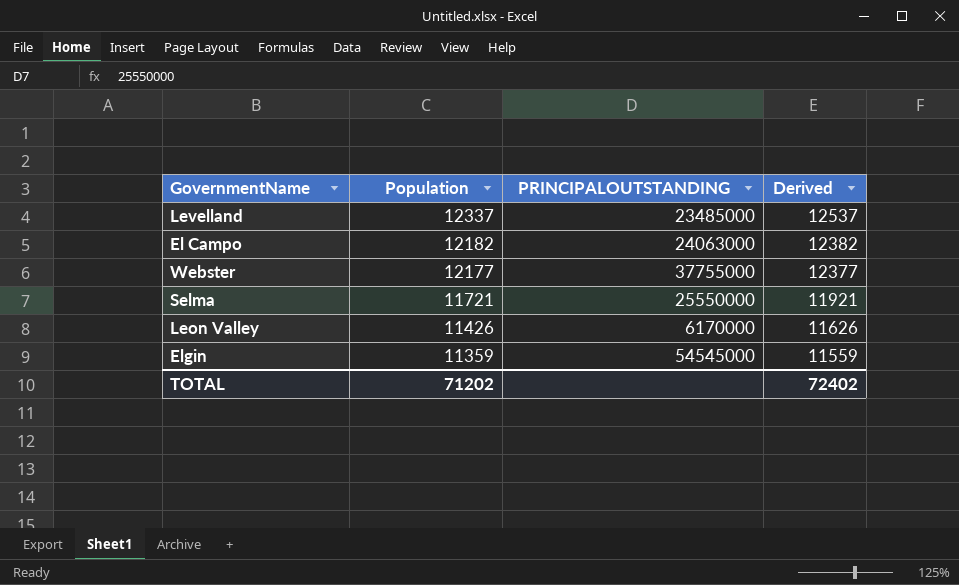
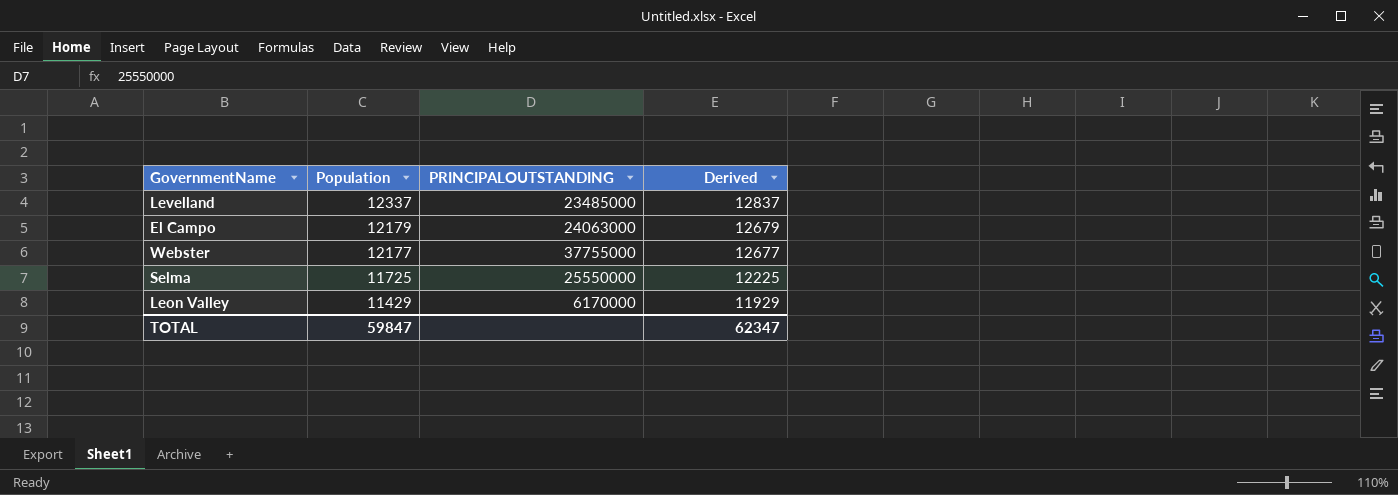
column Derived | formula: [Population] + 200 -> [Population] + 500
row Elgin: 11359 | 54545000 | 11559 -> none
El Campo | Population: 12182 -> 12179
Selma | Population: 11721 -> 11725
Leon Valley | Population: 11426 -> 11429
TOTAL | Population: 71202 -> 59847
TOTAL | Derived: 72402 -> 62347

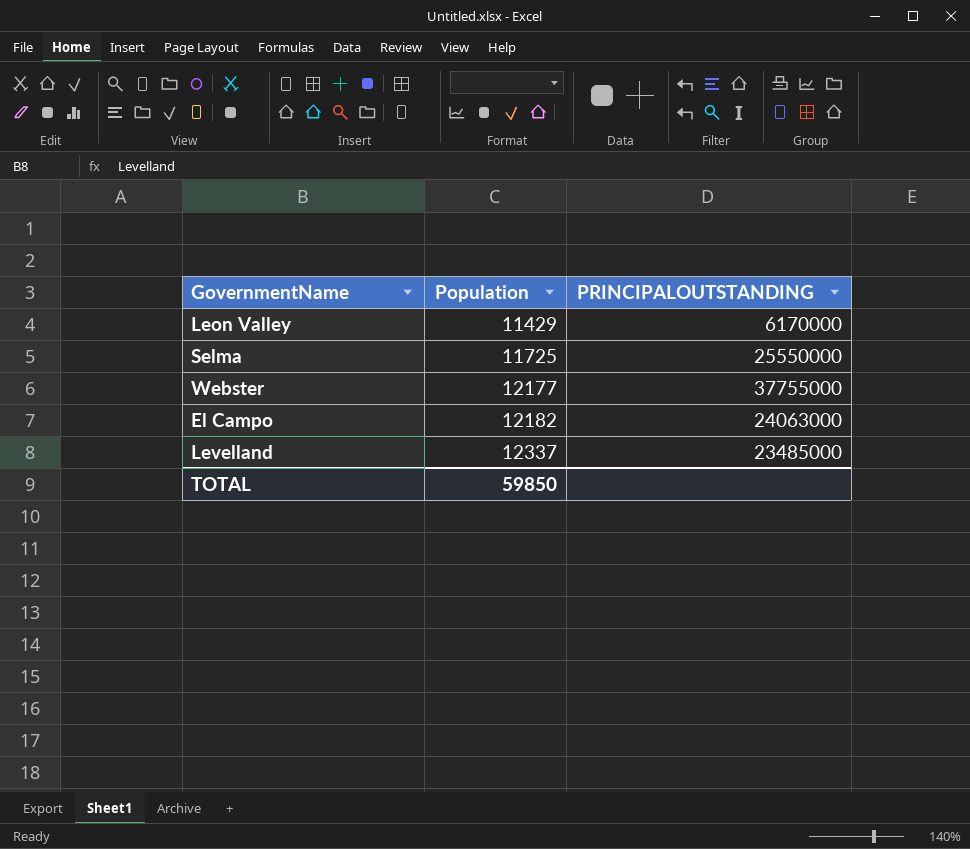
row order: Population descending -> Population ascending
column Derived | formula: [Population] + 500 -> none
El Campo | Population: 12179 -> 12182
TOTAL | Population: 59847 -> 59850

